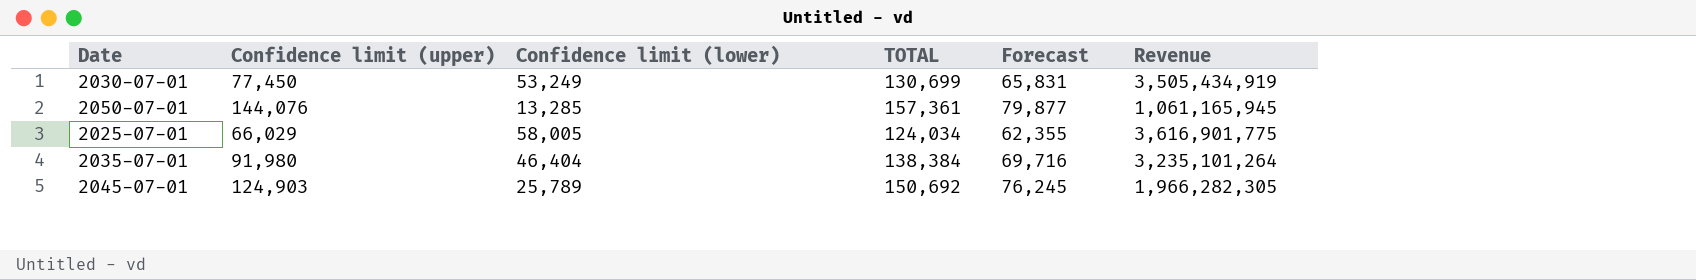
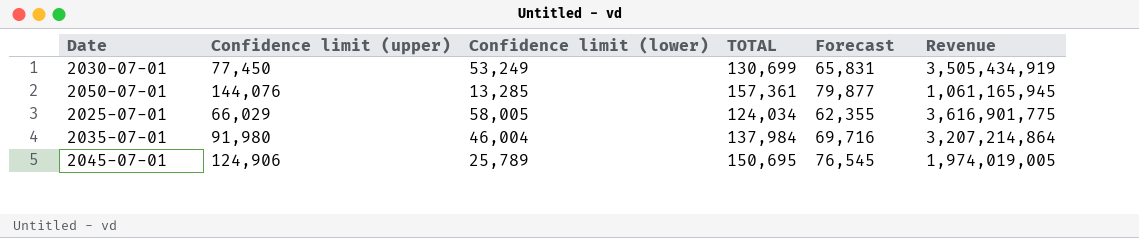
2035-07-01 | Confidence limit (lower): 46,404 -> 46,004
2035-07-01 | TOTAL: 138,384 -> 137,984
2035-07-01 | Revenue: 3,235,101,264 -> 3,207,214,864
2045-07-01 | Confidence limit (upper): 124,903 -> 124,906
2045-07-01 | TOTAL: 150,692 -> 150,695
2045-07-01 | Forecast: 76,245 -> 76,545
2045-07-01 | Revenue: 1,966,282,305 -> 1,974,019,005

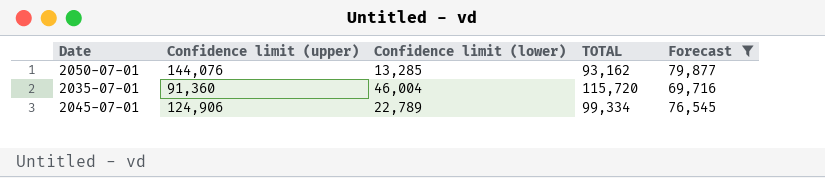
filter: none -> Forecast >= 69,716
column Revenue | formula: [Confidence limit (lower)] * [Forecast] -> none
column TOTAL | formula: [Confidence limit (upper)] + [Confidence limit (lower)] -> [Confidence limit (lower)] + [Forecast]
2035-07-01 | Confidence limit (upper): 91,980 -> 91,360
2045-07-01 | Confidence limit (lower): 25,789 -> 22,789

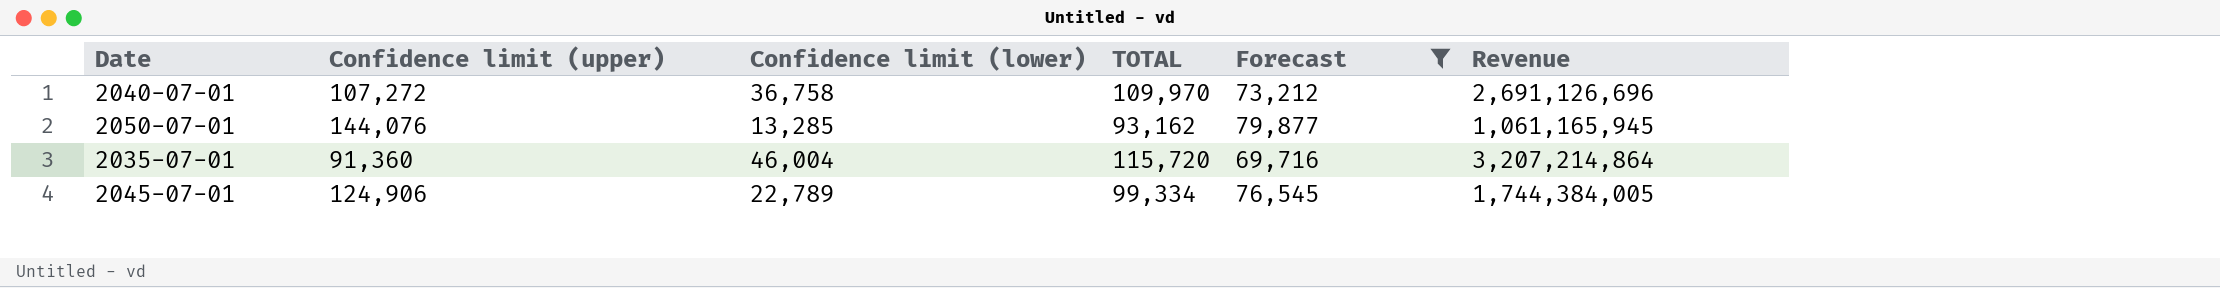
column Revenue | formula: none -> [Confidence limit (lower)] * [Forecast]
row 2040-07-01: none -> 107,272 | 36,758 | 109,970 | 73,212 | 2,691,126,696

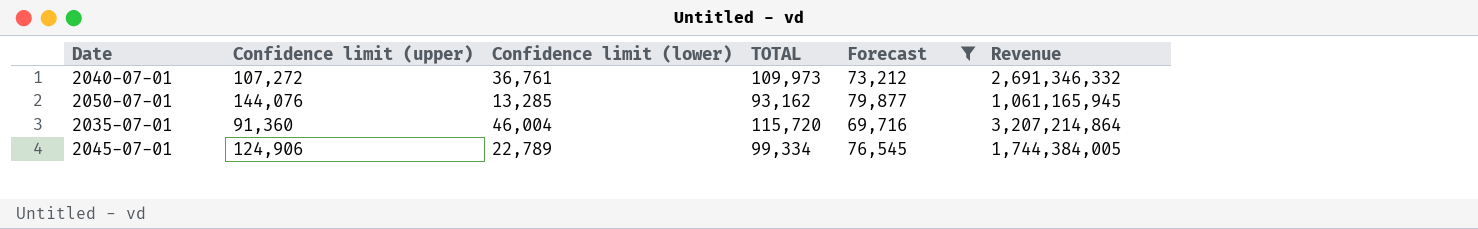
2040-07-01 | Confidence limit (lower): 36,758 -> 36,761
2040-07-01 | TOTAL: 109,970 -> 109,973
2040-07-01 | Revenue: 2,691,126,696 -> 2,691,346,332

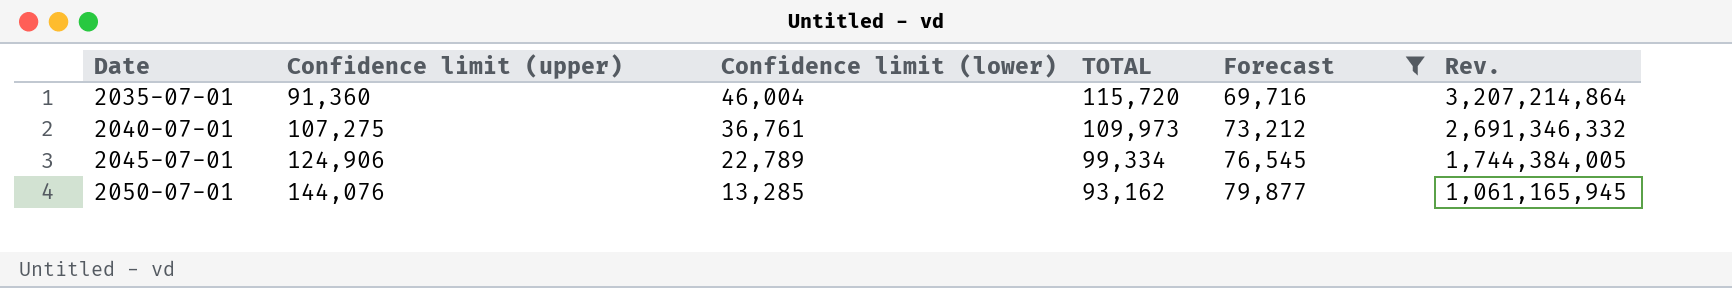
row order: none -> Date ascending
column name: Revenue -> Rev.
2040-07-01 | Confidence limit (upper): 107,272 -> 107,275

